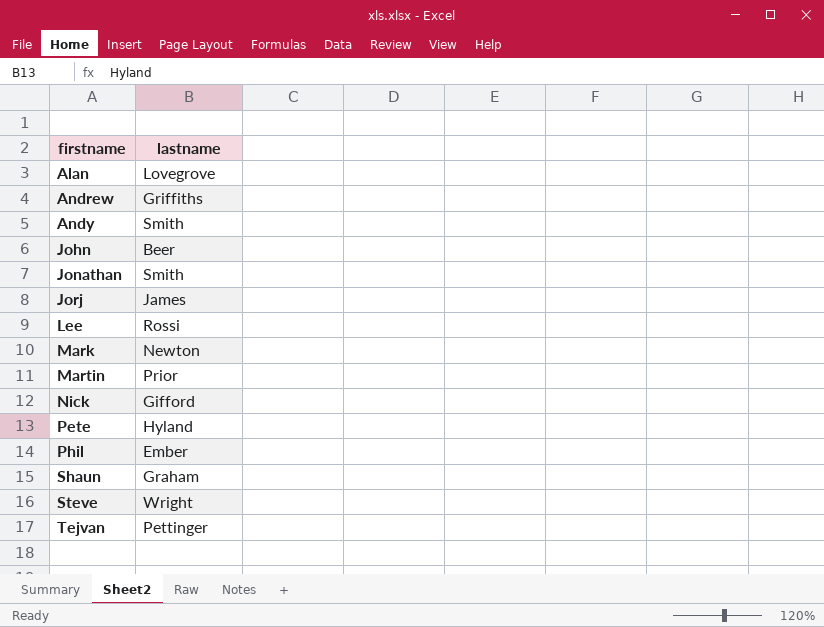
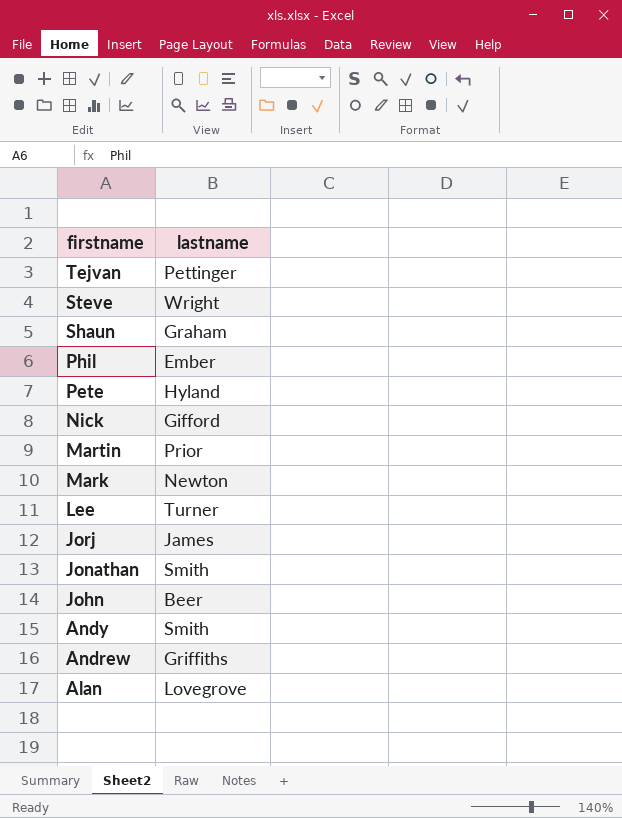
row order: firstname ascending -> firstname descending
Lee | lastname: Rossi -> Turner

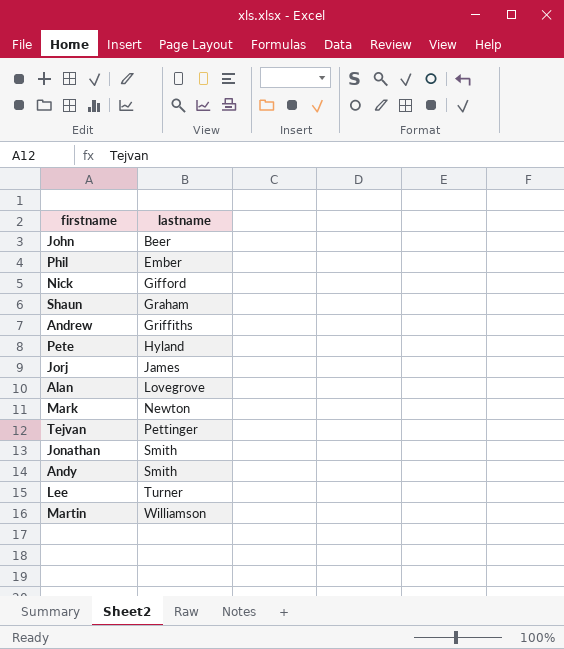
row order: firstname descending -> lastname ascending
row Steve: Wright -> none
Martin | lastname: Prior -> Williamson

